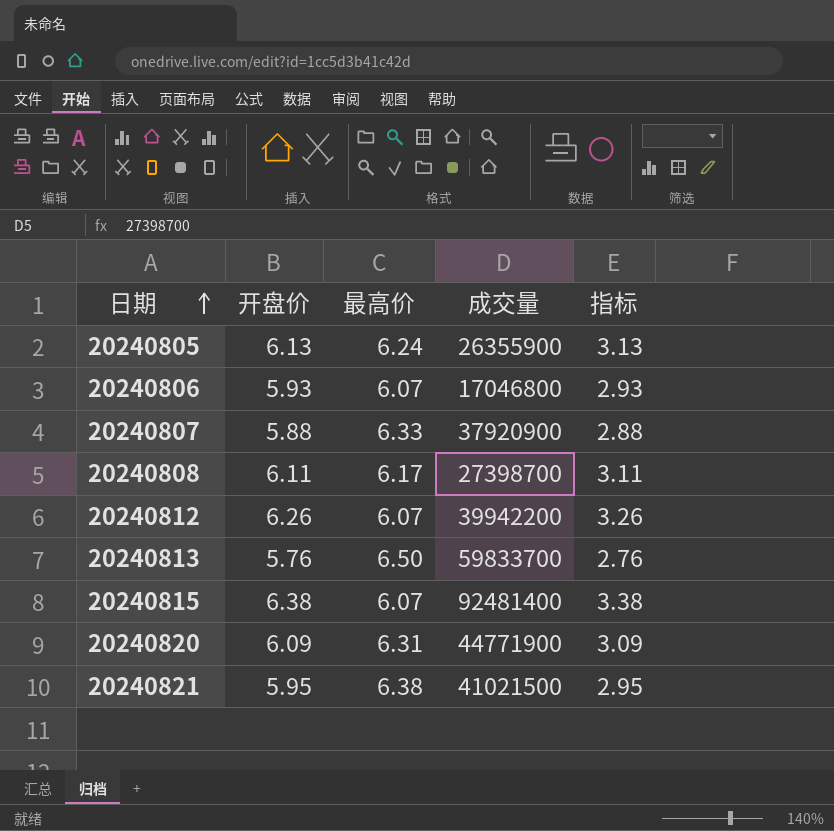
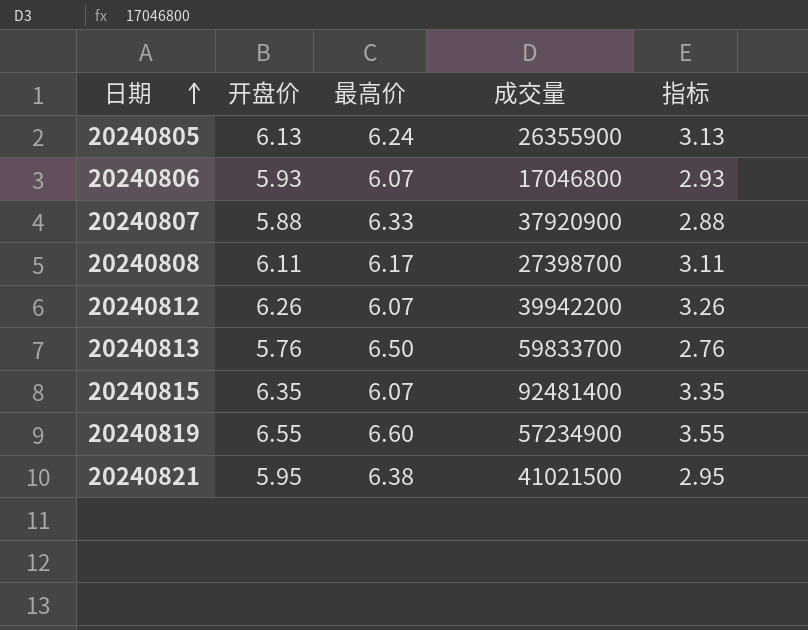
row 20240820: 6.09 | 6.31 | 44771900 | 3.09 -> none
20240815 | 开盘价: 6.38 -> 6.35
20240815 | 指标: 3.38 -> 3.35
row 20240819: none -> 6.55 | 6.60 | 57234900 | 3.55

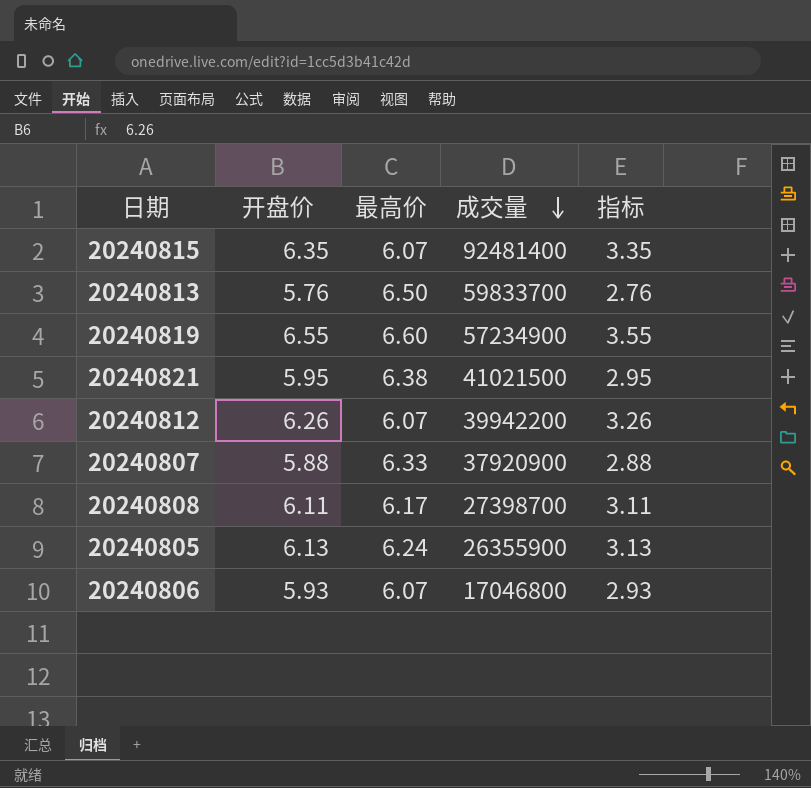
row order: 日期 ascending -> 成交量 descending

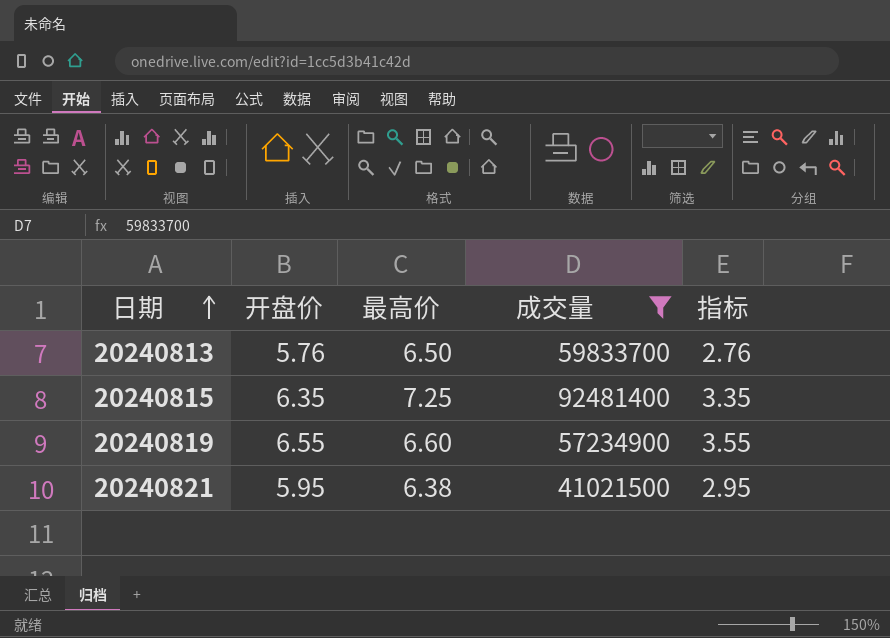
filter: none -> 成交量 >= 41021500
row order: 成交量 descending -> 日期 ascending
20240815 | 最高价: 6.07 -> 7.25

